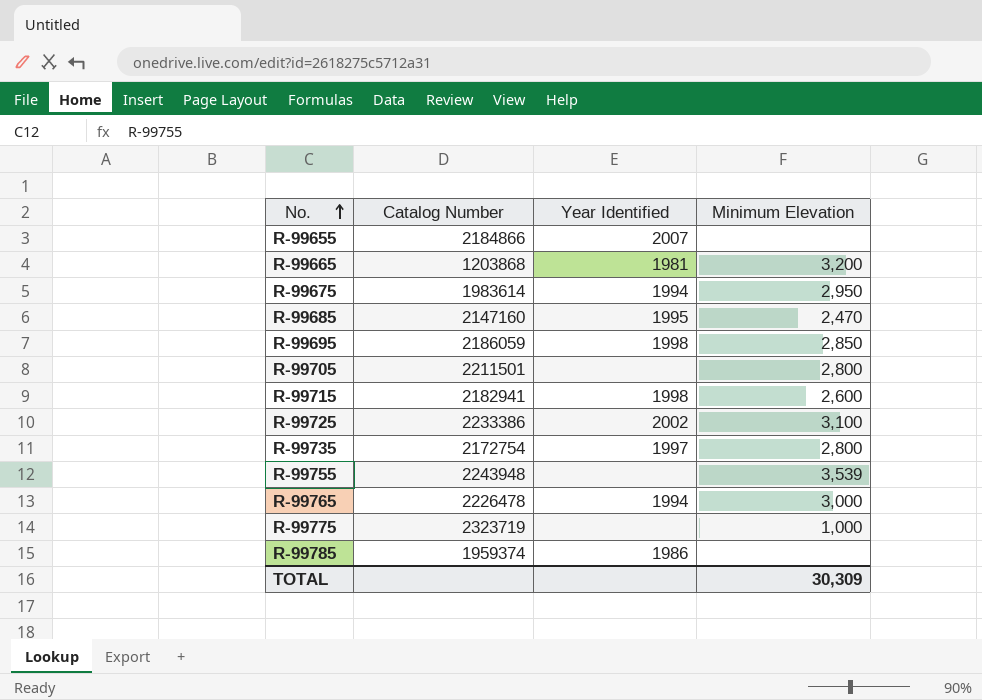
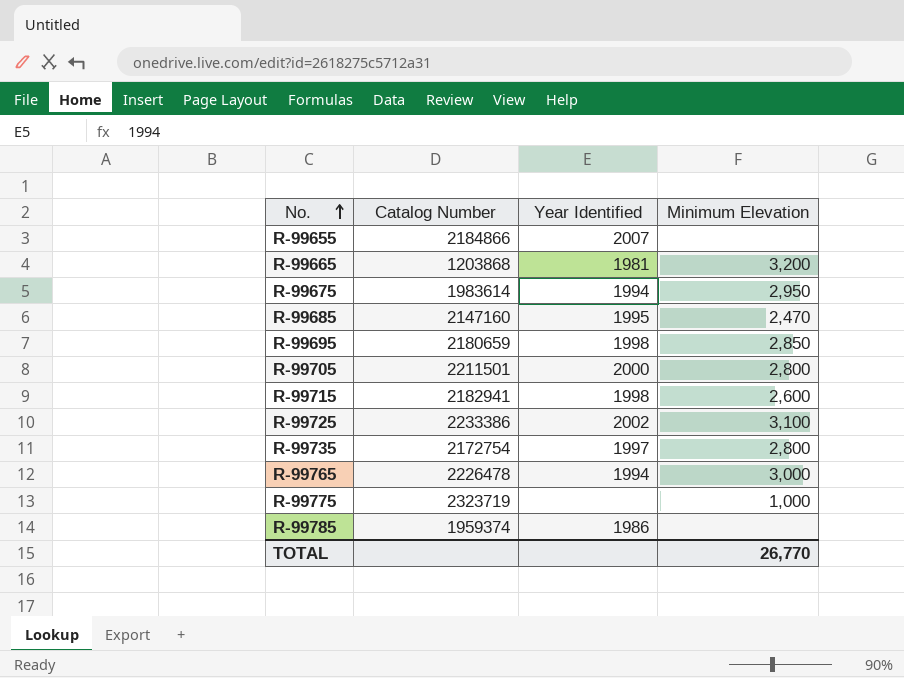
row R-99755: 2243948 | none | 3,539 -> none
R-99695 | Catalog Number: 2186059 -> 2180659
R-99705 | Year Identified: none -> 2000
TOTAL | Minimum Elevation: 30,309 -> 26,770

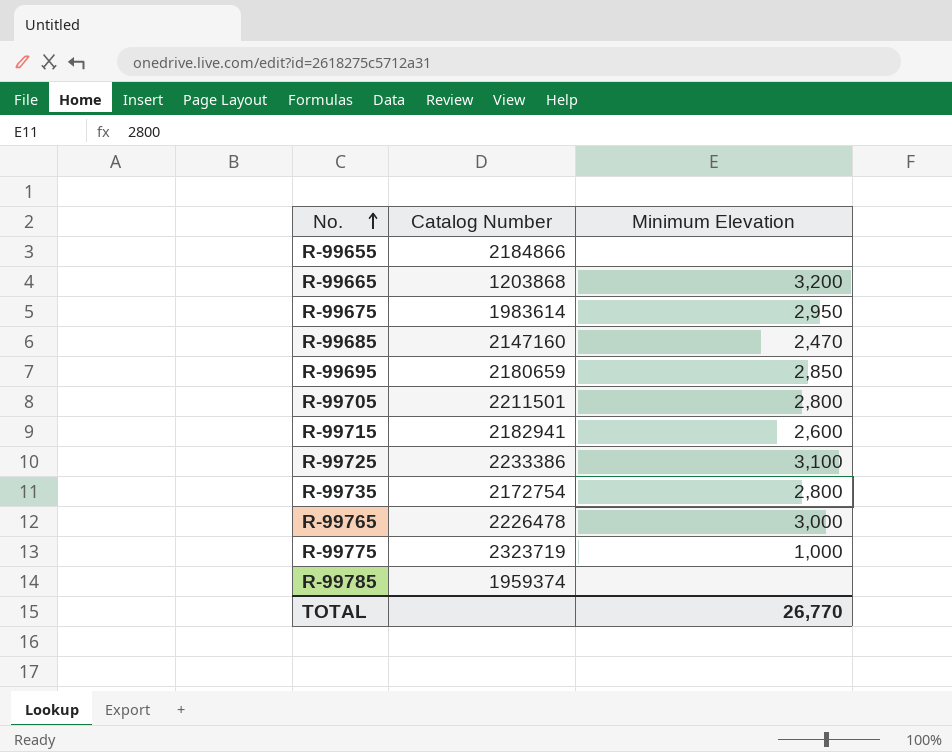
column Year Identified | position: 3 -> none

